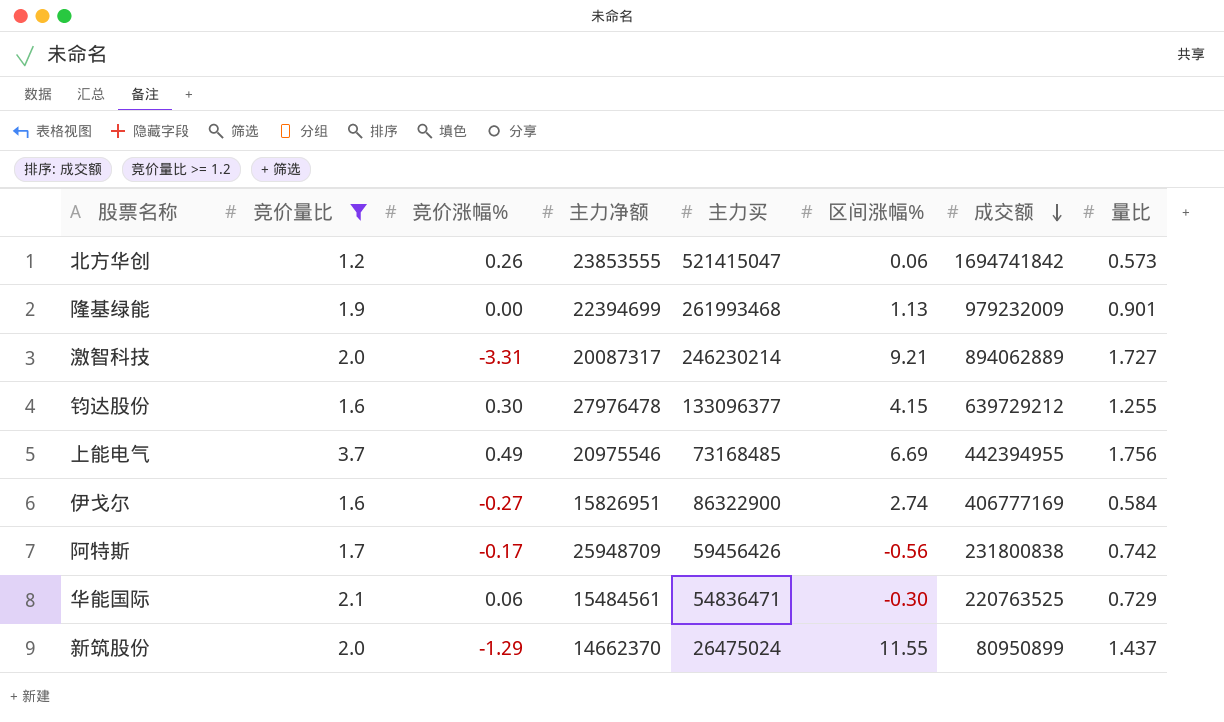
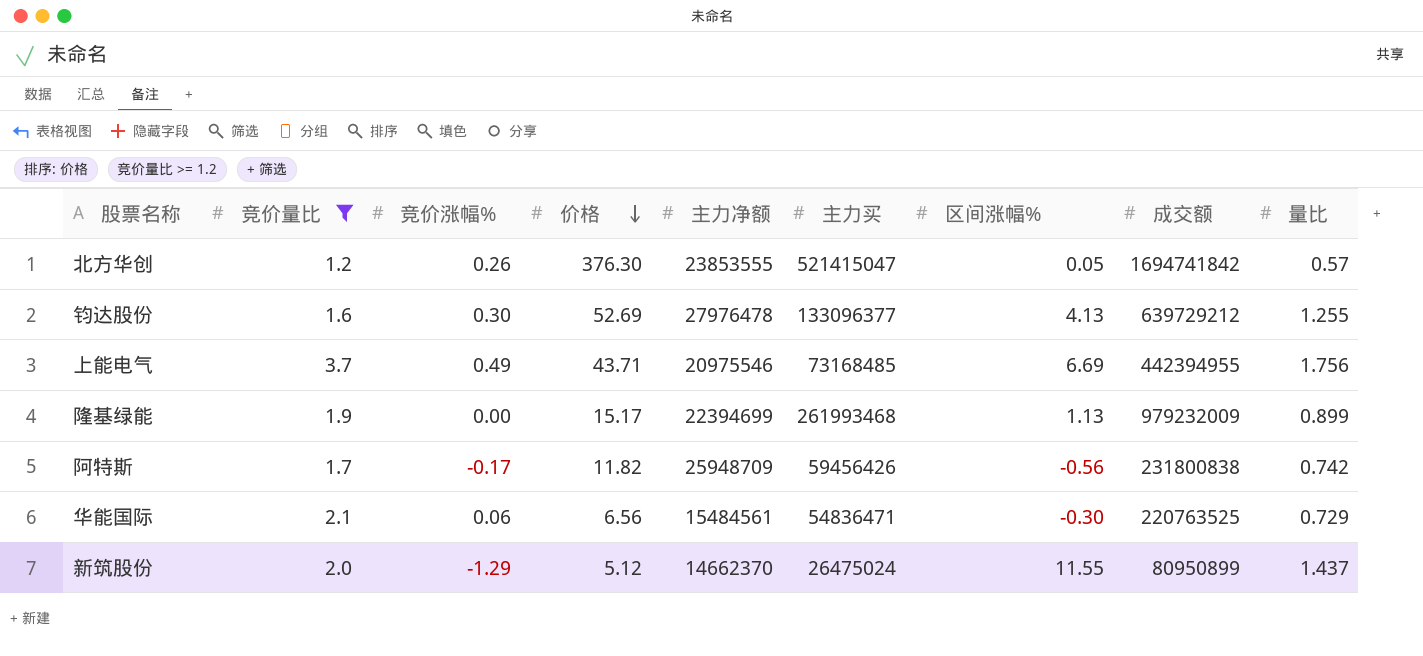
row order: 成交额 descending -> 价格 descending
column 价格 | position: none -> 4
row 激智科技: 2.0 | -3.31 | 20087317 | 246230214 | 9.21 | 894062889 | 1.727 -> none
row 伊戈尔: 1.6 | -0.27 | 15826951 | 86322900 | 2.74 | 406777169 | 0.584 -> none
北方华创 | 区间涨幅%: 0.06 -> 0.05
北方华创 | 量比: 0.573 -> 0.57
钧达股份 | 区间涨幅%: 4.15 -> 4.13
隆基绿能 | 量比: 0.901 -> 0.899

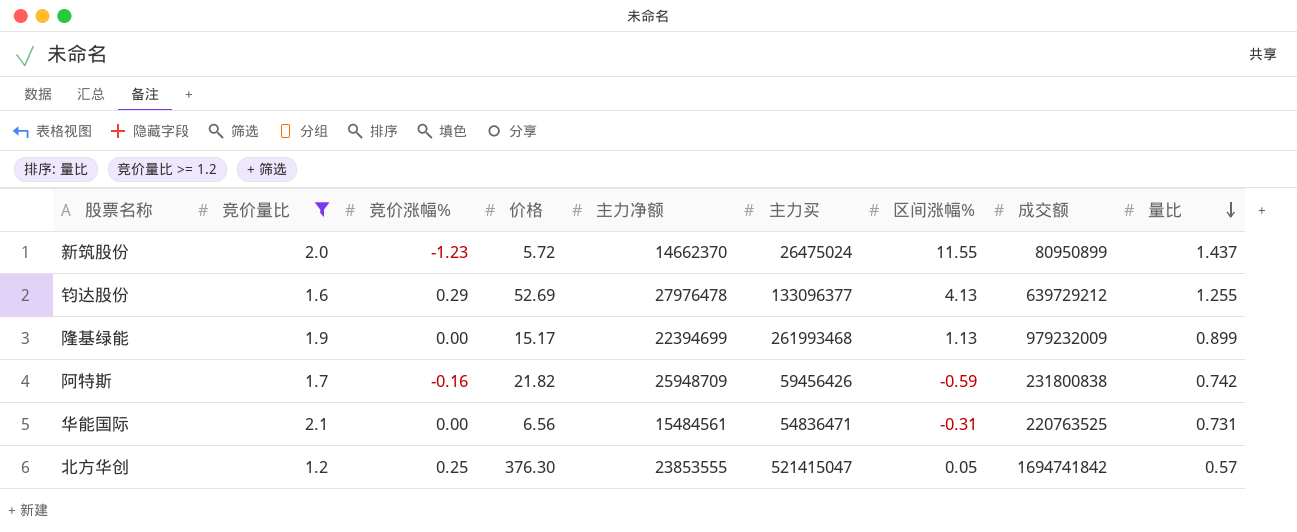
row order: 价格 descending -> 量比 descending
row 上能电气: 3.7 | 0.49 | 43.71 | 20975546 | 73168485 | 6.69 | 442394955 | 1.756 -> none
新筑股份 | 竞价涨幅%: -1.29 -> -1.23
新筑股份 | 价格: 5.12 -> 5.72
钧达股份 | 竞价涨幅%: 0.30 -> 0.29
阿特斯 | 竞价涨幅%: -0.17 -> -0.16
阿特斯 | 价格: 11.82 -> 21.82
阿特斯 | 区间涨幅%: -0.56 -> -0.59
华能国际 | 竞价涨幅%: 0.06 -> 0.00
华能国际 | 区间涨幅%: -0.30 -> -0.31
华能国际 | 量比: 0.729 -> 0.731
北方华创 | 竞价涨幅%: 0.26 -> 0.25

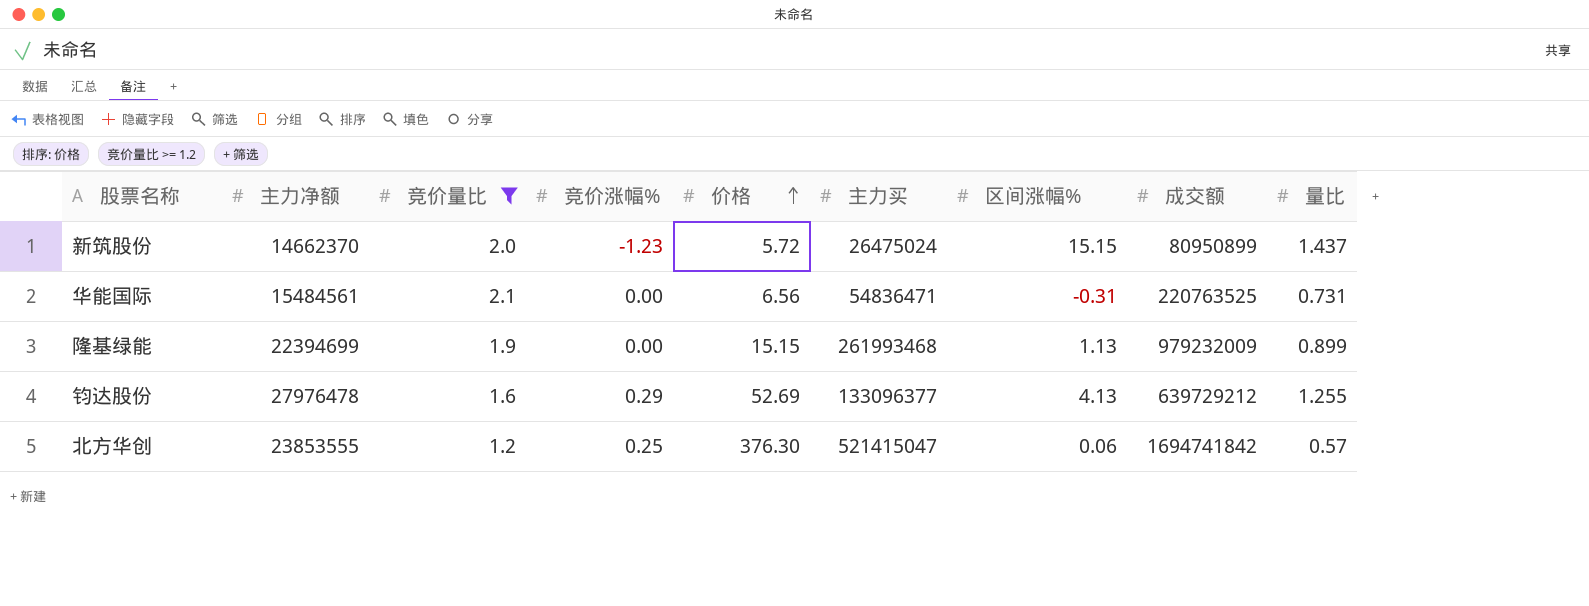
row order: 量比 descending -> 价格 ascending
column 主力净额 | position: 5 -> 2
row 阿特斯: 1.7 | -0.16 | 21.82 | 25948709 | 59456426 | -0.59 | 231800838 | 0.742 -> none
新筑股份 | 区间涨幅%: 11.55 -> 15.15
隆基绿能 | 价格: 15.17 -> 15.15
北方华创 | 区间涨幅%: 0.05 -> 0.06

